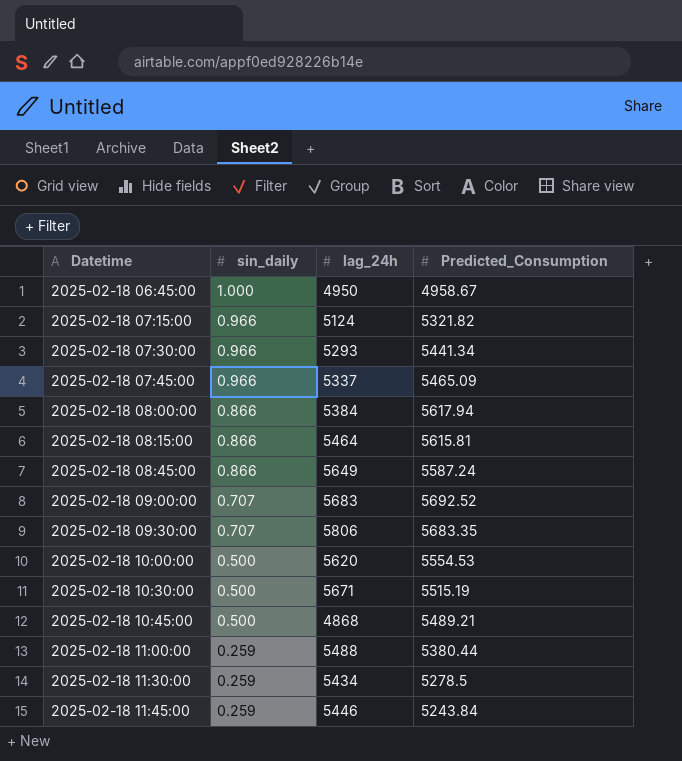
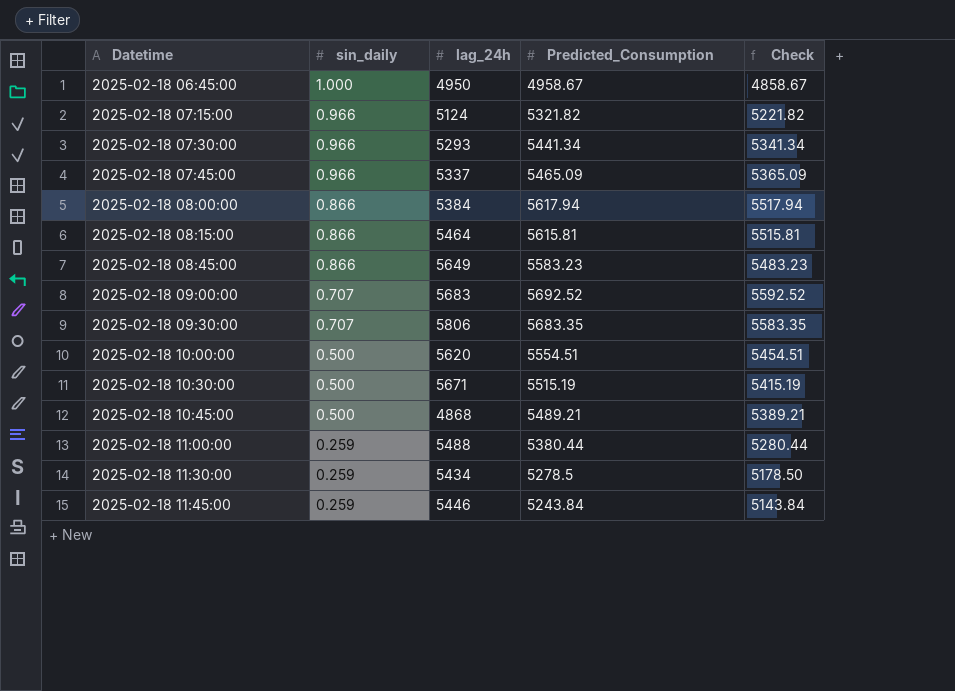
column Check | formula: none -> [Predicted_Consumption] - 100
2025-02-18 08:45:00 | Predicted_Consumption: 5587.24 -> 5583.23
2025-02-18 10:00:00 | Predicted_Consumption: 5554.53 -> 5554.51

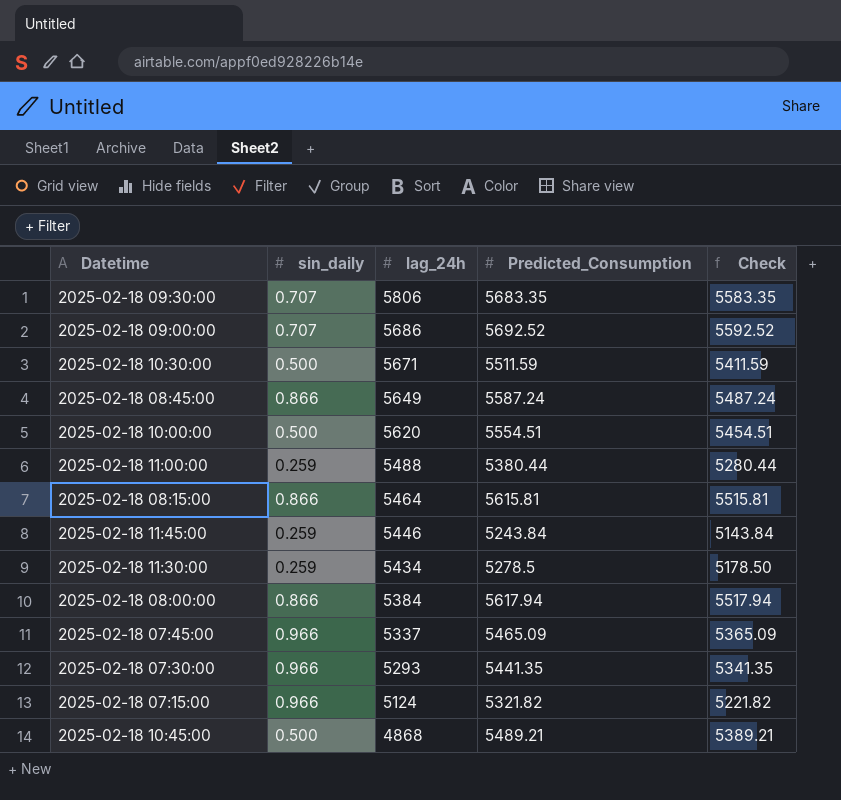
row order: Datetime ascending -> lag_24h descending
row 2025-02-18 06:45:00: 1.000 | 4950 | 4958.67 | 4858.67 -> none
2025-02-18 09:00:00 | lag_24h: 5683 -> 5686
2025-02-18 10:30:00 | Predicted_Consumption: 5515.19 -> 5511.59
2025-02-18 10:30:00 | Check: 5415.19 -> 5411.59
2025-02-18 08:45:00 | Predicted_Consumption: 5583.23 -> 5587.24
2025-02-18 08:45:00 | Check: 5483.23 -> 5487.24
2025-02-18 07:30:00 | Predicted_Consumption: 5441.34 -> 5441.35
2025-02-18 07:30:00 | Check: 5341.34 -> 5341.35

